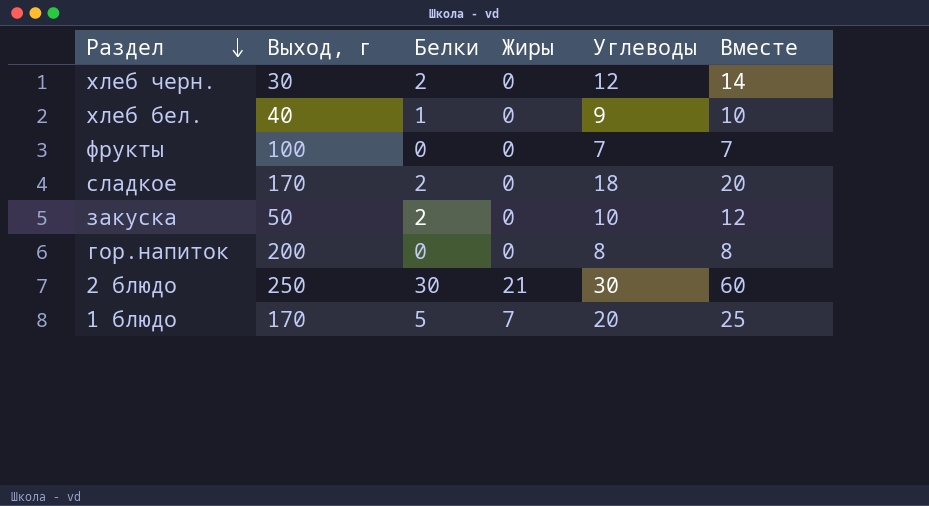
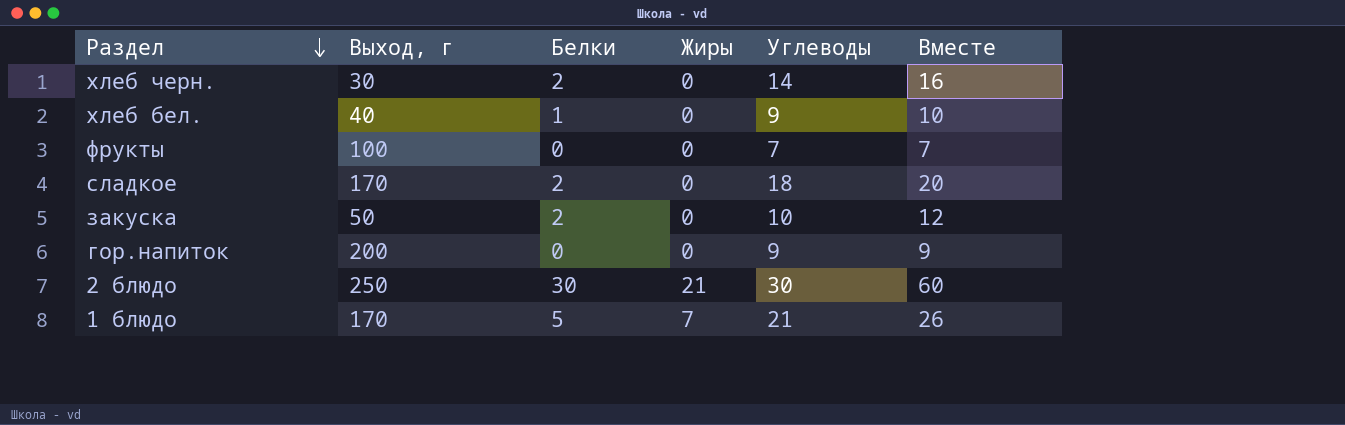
хлеб черн. | Углеводы: 12 -> 14
хлеб черн. | Вместе: 14 -> 16
гор.напиток | Углеводы: 8 -> 9
гор.напиток | Вместе: 8 -> 9
1 блюдо | Углеводы: 20 -> 21
1 блюдо | Вместе: 25 -> 26

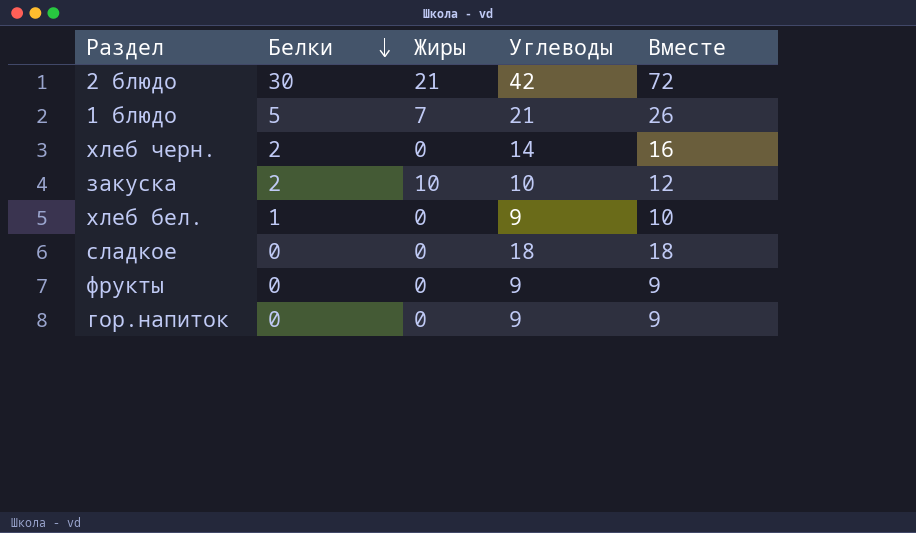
row order: Раздел descending -> Белки descending
column Выход, г | position: 2 -> none
2 блюдо | Углеводы: 30 -> 42
2 блюдо | Вместе: 60 -> 72
закуска | Жиры: 0 -> 10
сладкое | Белки: 2 -> 0
сладкое | Вместе: 20 -> 18
фрукты | Углеводы: 7 -> 9
фрукты | Вместе: 7 -> 9

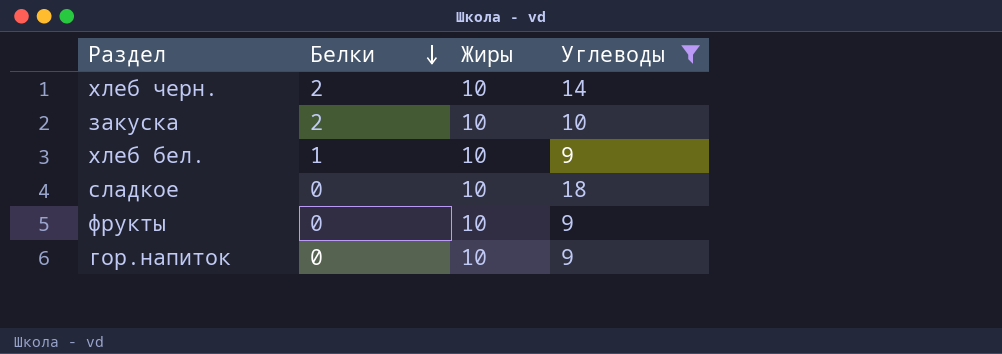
filter: none -> Углеводы <= 18
column Вместе | formula: [Белки] + [Углеводы] -> none
хлеб черн. | Жиры: 0 -> 10
хлеб бел. | Жиры: 0 -> 10
сладкое | Жиры: 0 -> 10
фрукты | Жиры: 0 -> 10
гор.напиток | Жиры: 0 -> 10

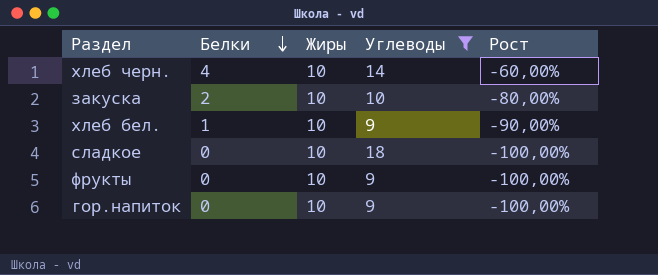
column Рост | formula: none -> ([Белки] - [Жиры]) / [Жиры]
хлеб черн. | Белки: 2 -> 4

